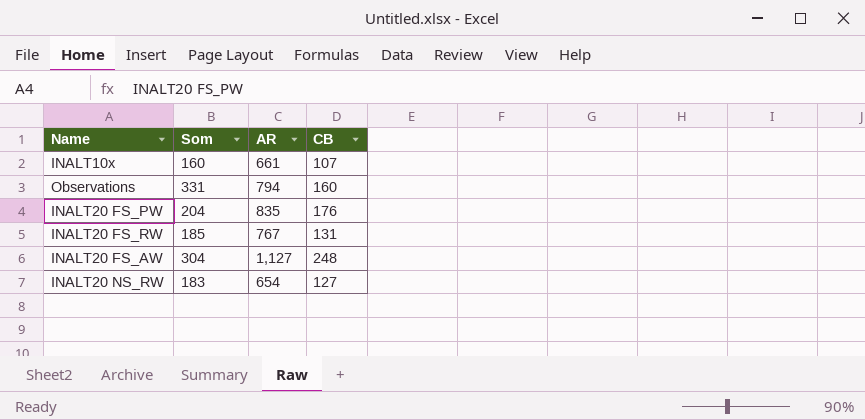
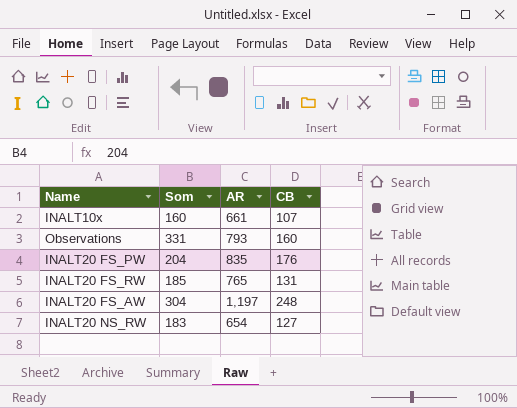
Observations | AR: 794 -> 793
INALT20 FS_RW | AR: 767 -> 765
INALT20 FS_AW | AR: 1,127 -> 1,197

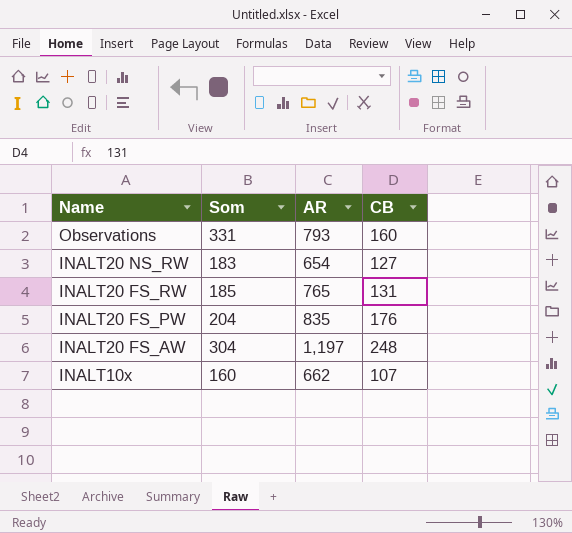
row order: none -> Name descending
INALT10x | AR: 661 -> 662

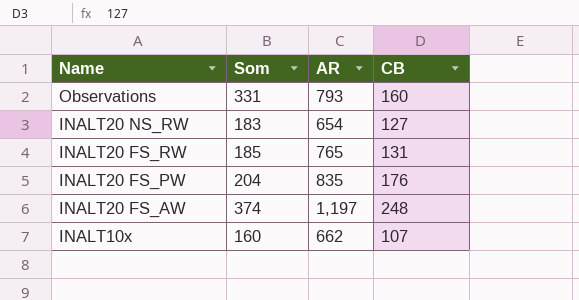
INALT20 FS_AW | Som: 304 -> 374

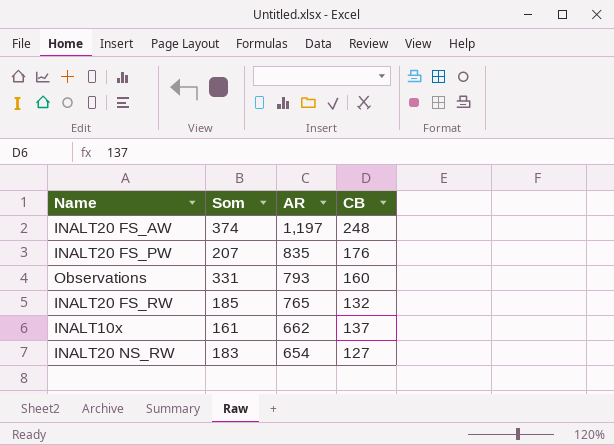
row order: Name descending -> AR descending
INALT20 FS_PW | Som: 204 -> 207
INALT20 FS_RW | CB: 131 -> 132
INALT10x | Som: 160 -> 161
INALT10x | CB: 107 -> 137

